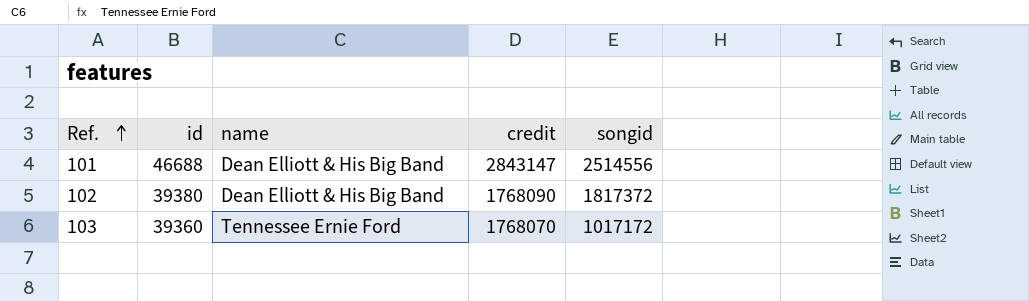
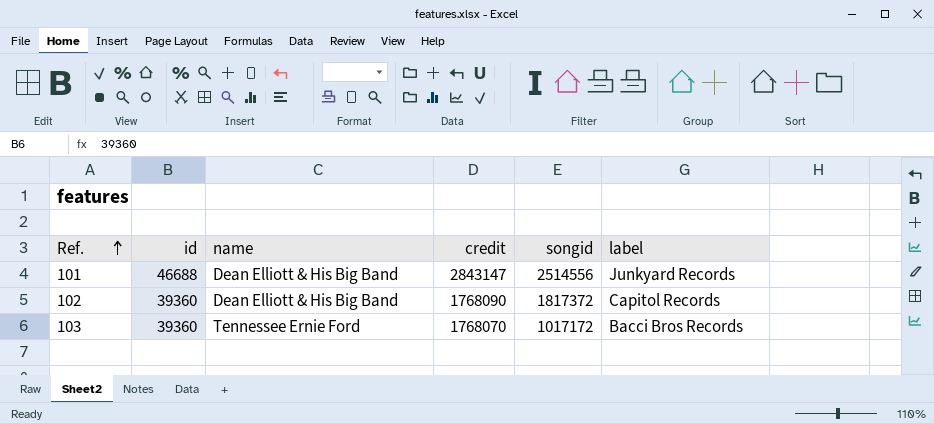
column label | position: none -> 6
102 | id: 39380 -> 39360

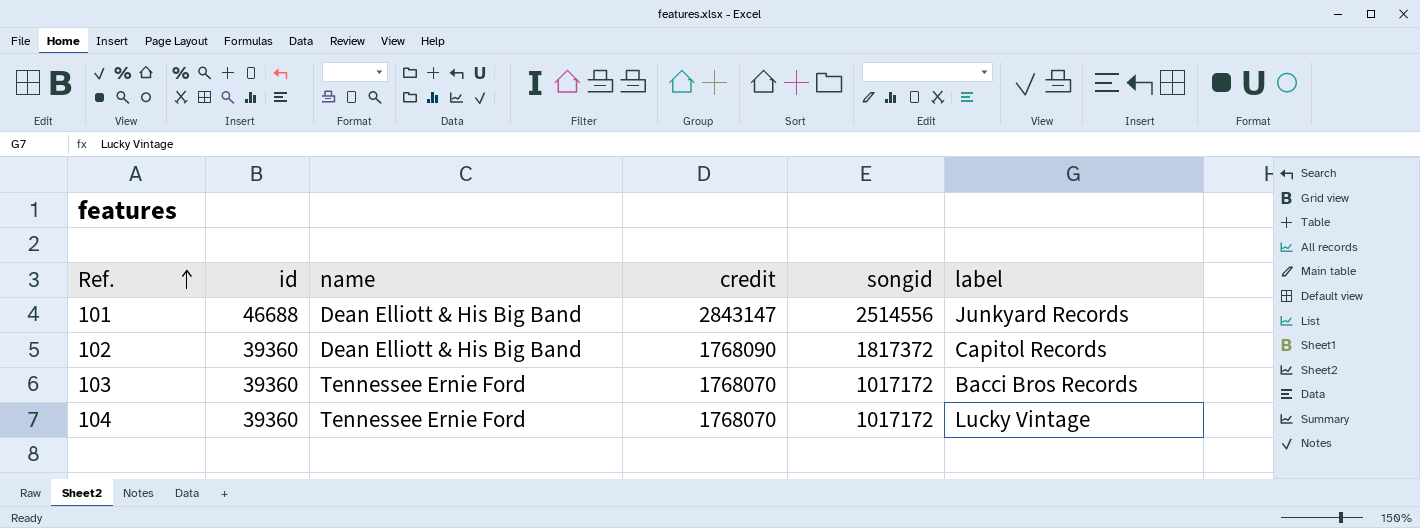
row 104: none -> 39360 | Tennessee Ernie Ford | 1768070 | 1017172 | Lucky Vintage

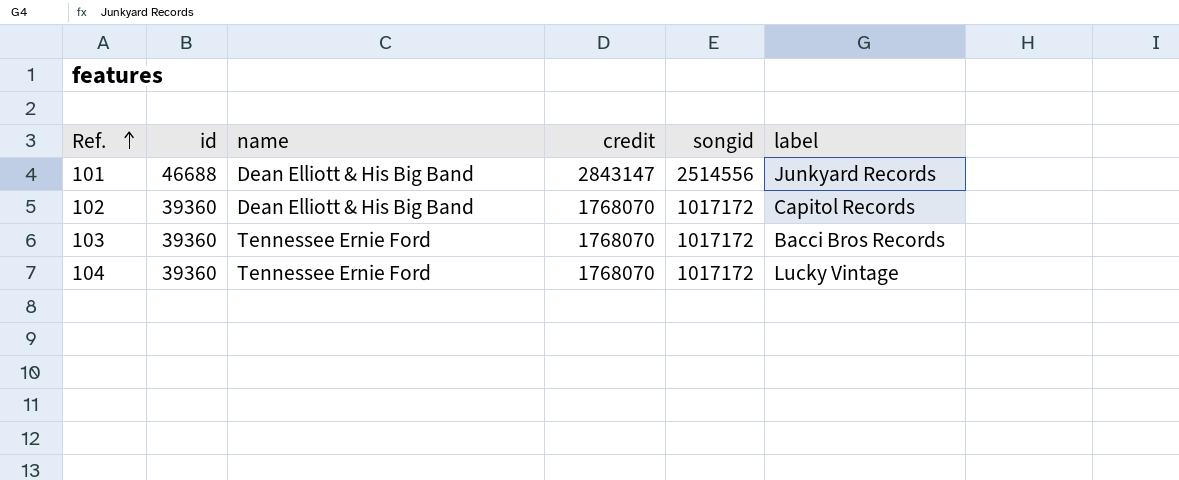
102 | credit: 1768090 -> 1768070
102 | songid: 1817372 -> 1017172

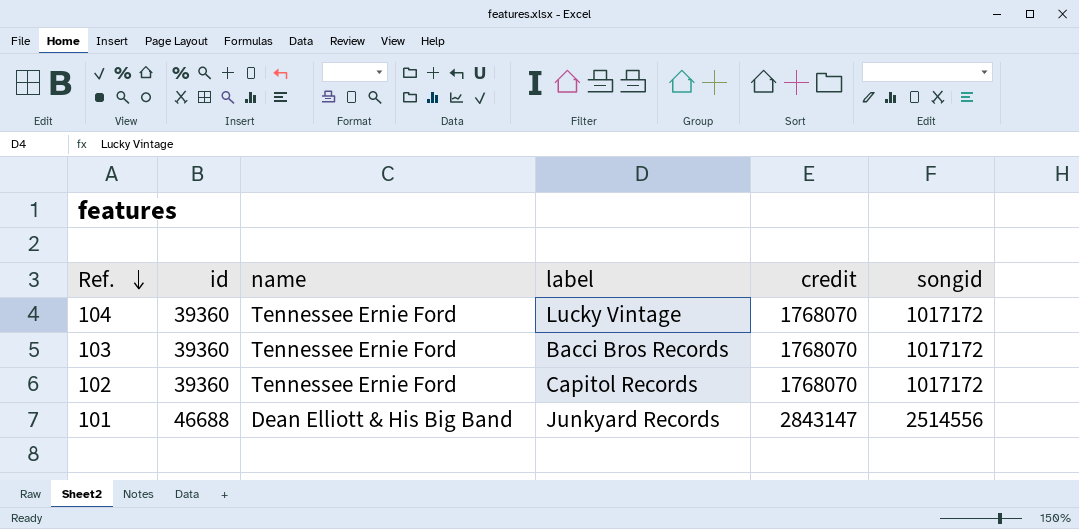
row order: Ref. ascending -> Ref. descending
column label | position: 6 -> 4
102 | name: Dean Elliott & His Big Band -> Tennessee Ernie Ford

